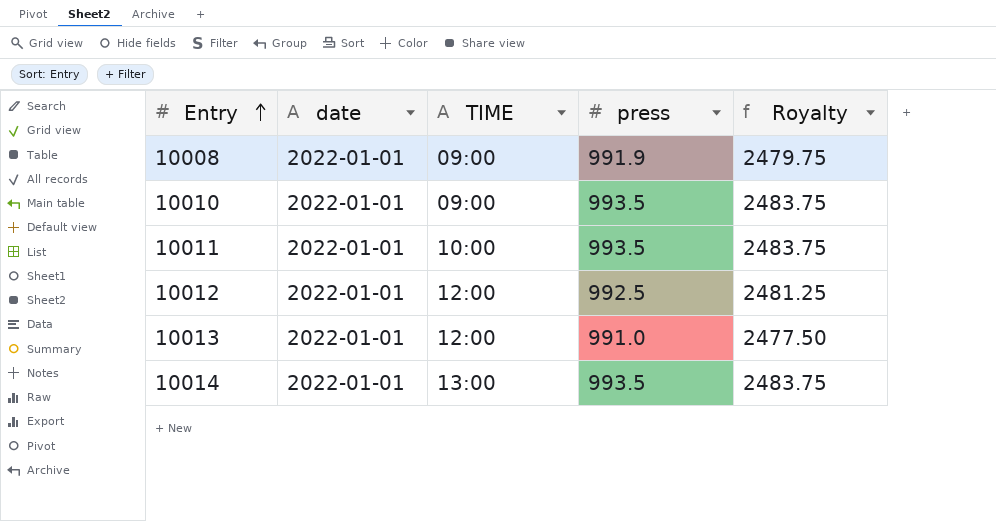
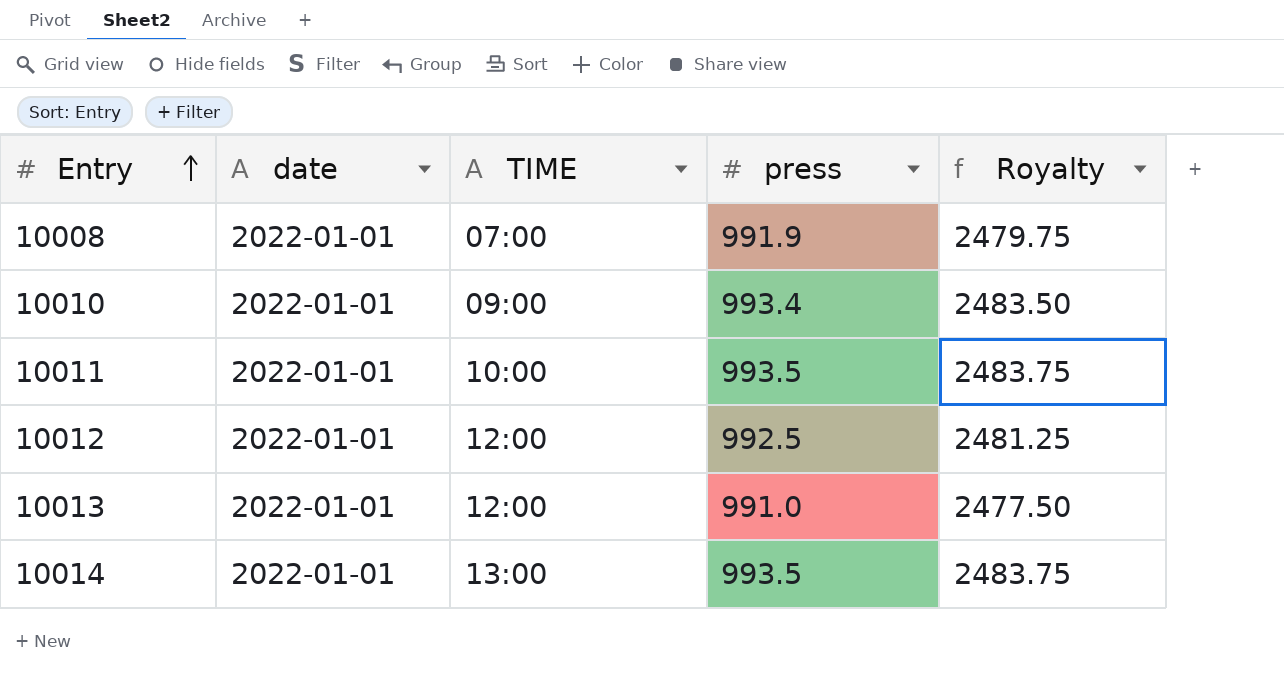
10008 | TIME: 09:00 -> 07:00
10010 | press: 993.5 -> 993.4
10010 | Royalty: 2483.75 -> 2483.50

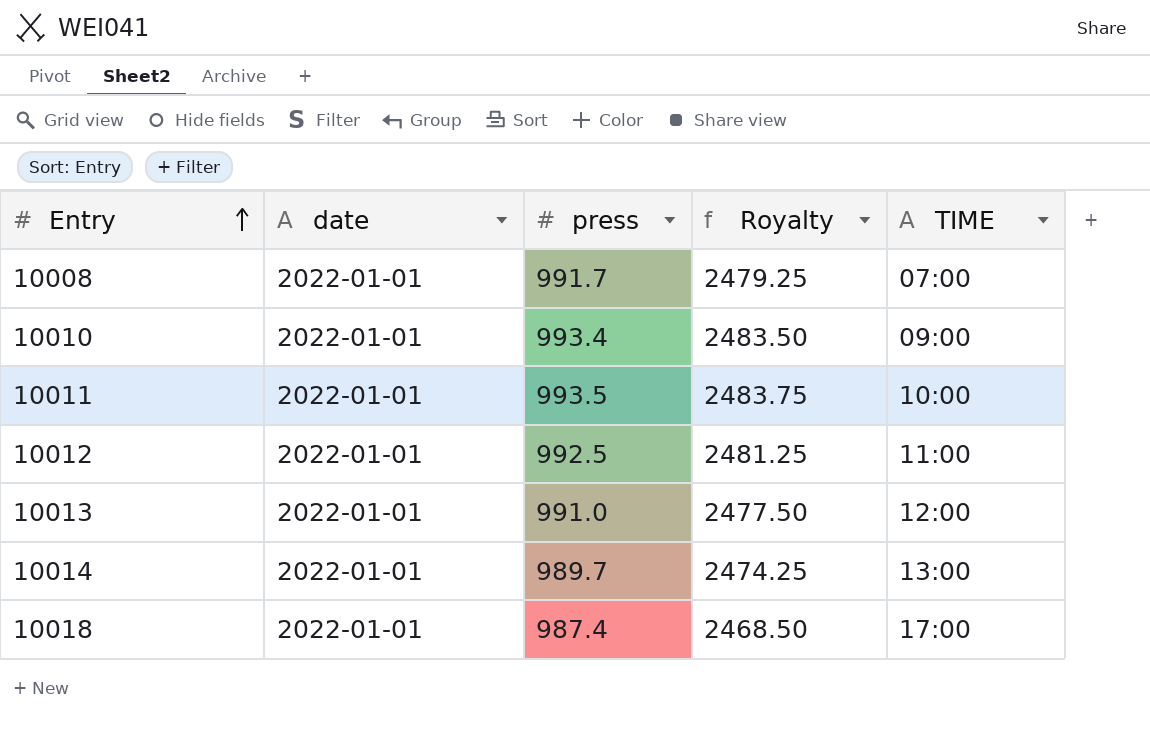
column TIME | position: 3 -> 5
10008 | press: 991.9 -> 991.7
10008 | Royalty: 2479.75 -> 2479.25
10012 | TIME: 12:00 -> 11:00
10014 | press: 993.5 -> 989.7
10014 | Royalty: 2483.75 -> 2474.25
row 10018: none -> 2022-01-01 | 987.4 | 2468.50 | 17:00

